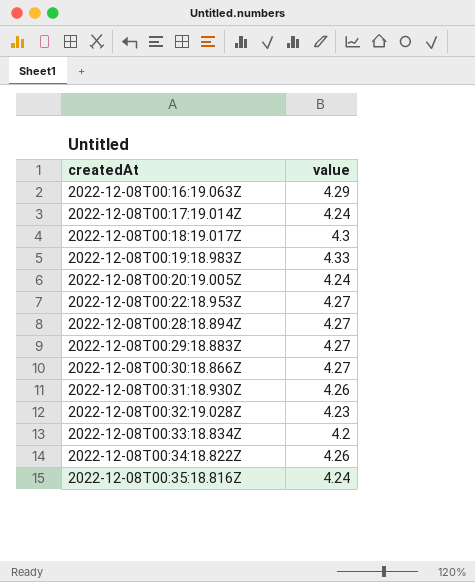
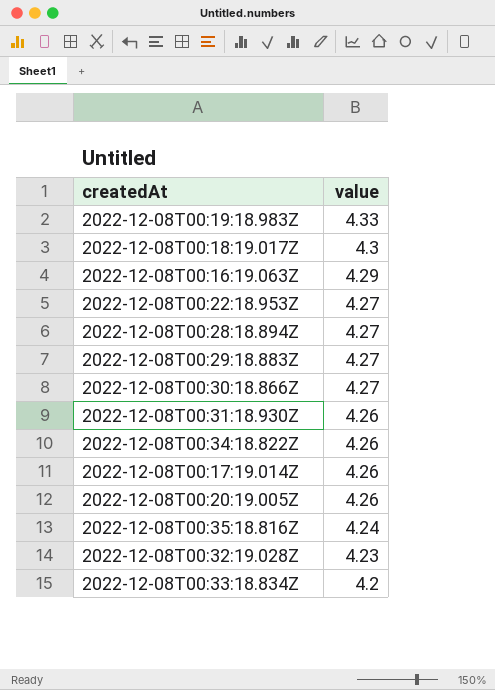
row order: createdAt ascending -> value descending
2022-12-08T00:17:19.014Z | value: 4.24 -> 4.26
2022-12-08T00:20:19.005Z | value: 4.24 -> 4.26

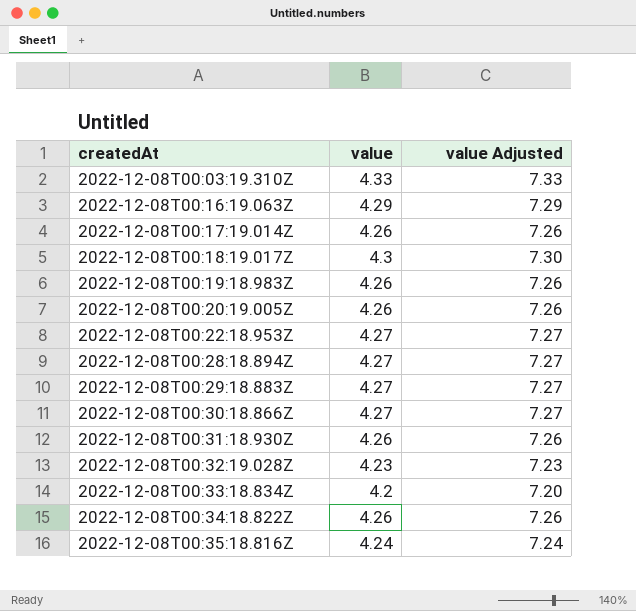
row order: value descending -> createdAt ascending
column value Adjusted | formula: none -> [value] + 3
row 2022-12-08T00:03:19.310Z: none -> 4.33 | 7.33
2022-12-08T00:19:18.983Z | value: 4.33 -> 4.26

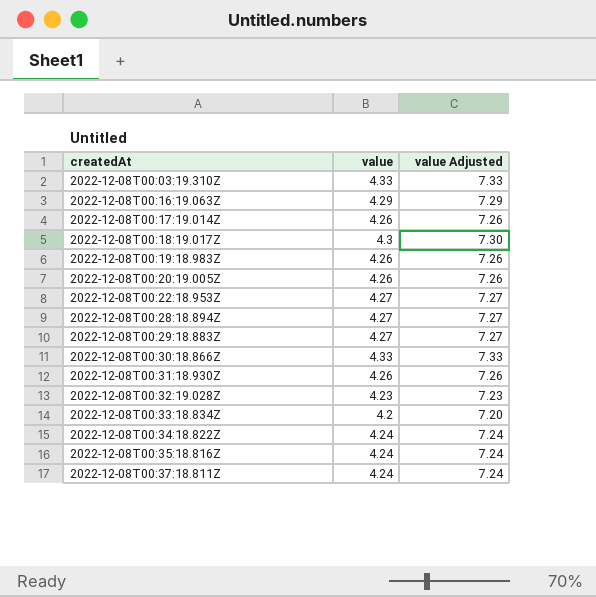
2022-12-08T00:30:18.866Z | value: 4.27 -> 4.33
2022-12-08T00:30:18.866Z | value Adjusted: 7.27 -> 7.33
2022-12-08T00:34:18.822Z | value: 4.26 -> 4.24
2022-12-08T00:34:18.822Z | value Adjusted: 7.26 -> 7.24
row 2022-12-08T00:37:18.811Z: none -> 4.24 | 7.24

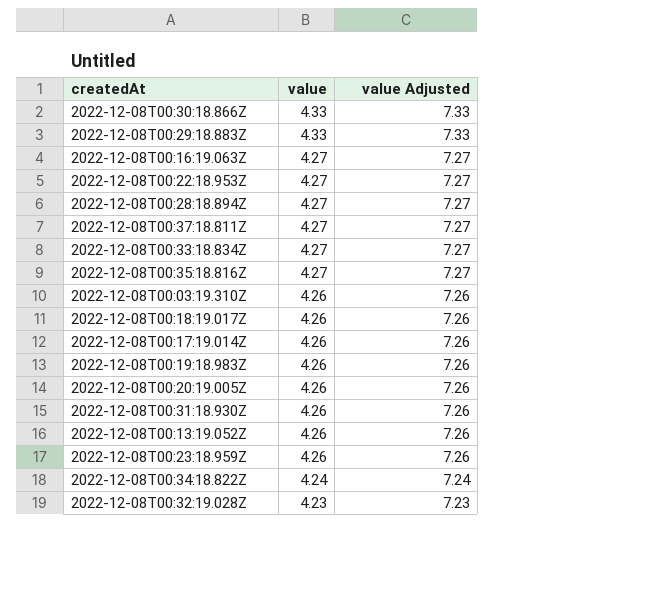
row order: createdAt ascending -> value descending
2022-12-08T00:29:18.883Z | value: 4.27 -> 4.33
2022-12-08T00:29:18.883Z | value Adjusted: 7.27 -> 7.33
2022-12-08T00:16:19.063Z | value: 4.29 -> 4.27
2022-12-08T00:16:19.063Z | value Adjusted: 7.29 -> 7.27
2022-12-08T00:37:18.811Z | value: 4.24 -> 4.27
2022-12-08T00:37:18.811Z | value Adjusted: 7.24 -> 7.27
2022-12-08T00:33:18.834Z | value: 4.2 -> 4.27
2022-12-08T00:33:18.834Z | value Adjusted: 7.20 -> 7.27
2022-12-08T00:35:18.816Z | value: 4.24 -> 4.27
2022-12-08T00:35:18.816Z | value Adjusted: 7.24 -> 7.27
2022-12-08T00:03:19.310Z | value: 4.33 -> 4.26
2022-12-08T00:03:19.310Z | value Adjusted: 7.33 -> 7.26
2022-12-08T00:18:19.017Z | value: 4.3 -> 4.26
2022-12-08T00:18:19.017Z | value Adjusted: 7.30 -> 7.26
row 2022-12-08T00:13:19.052Z: none -> 4.26 | 7.26
row 2022-12-08T00:23:18.959Z: none -> 4.26 | 7.26

